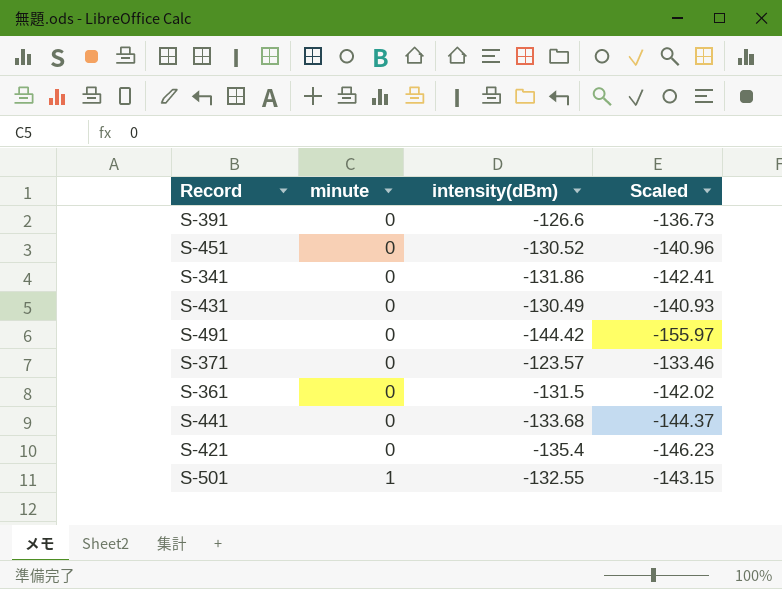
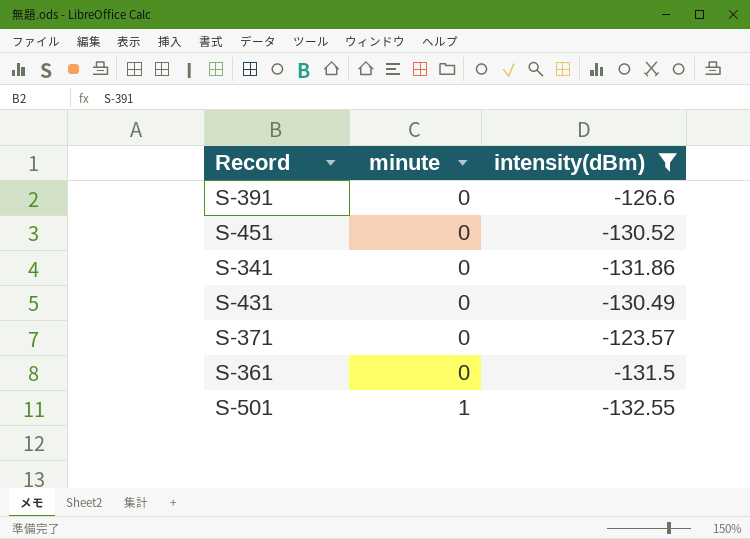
filter: none -> intensity(dBm) >= -132.55
column Scaled | formula: [intensity(dBm)] * 1.08 -> none

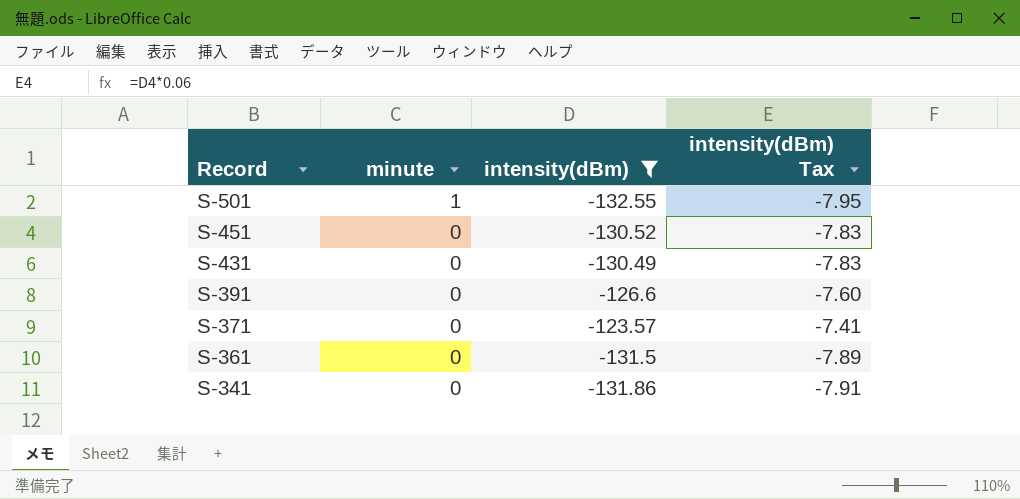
row order: minute ascending -> Record descending
column intensity(dBm) Tax | formula: none -> [intensity(dBm)] * 0.06

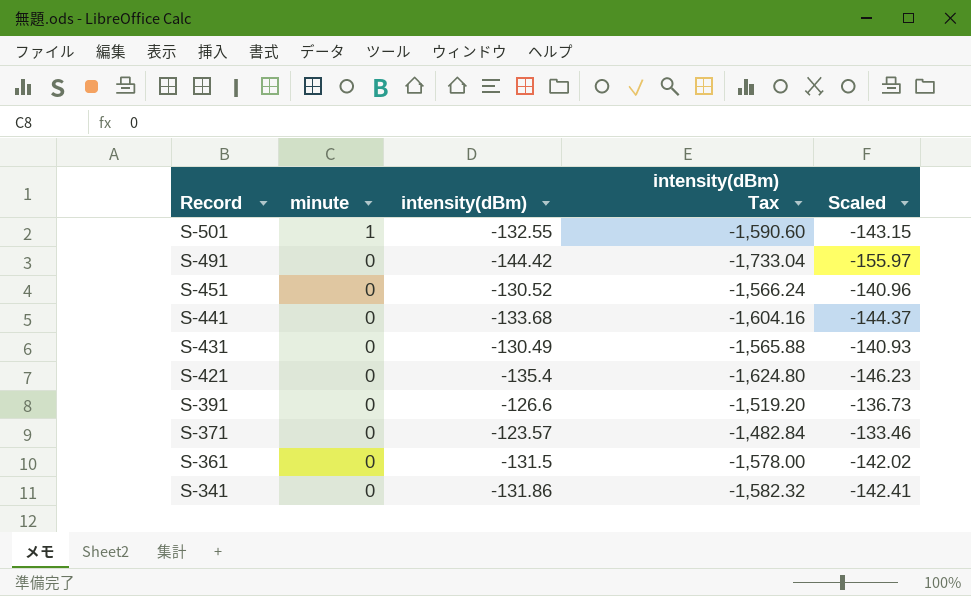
filter: intensity(dBm) >= -132.55 -> none
column intensity(dBm) Tax | formula: [intensity(dBm)] * 0.06 -> [intensity(dBm)] * 12
column Scaled | formula: none -> [intensity(dBm)] * 1.08

